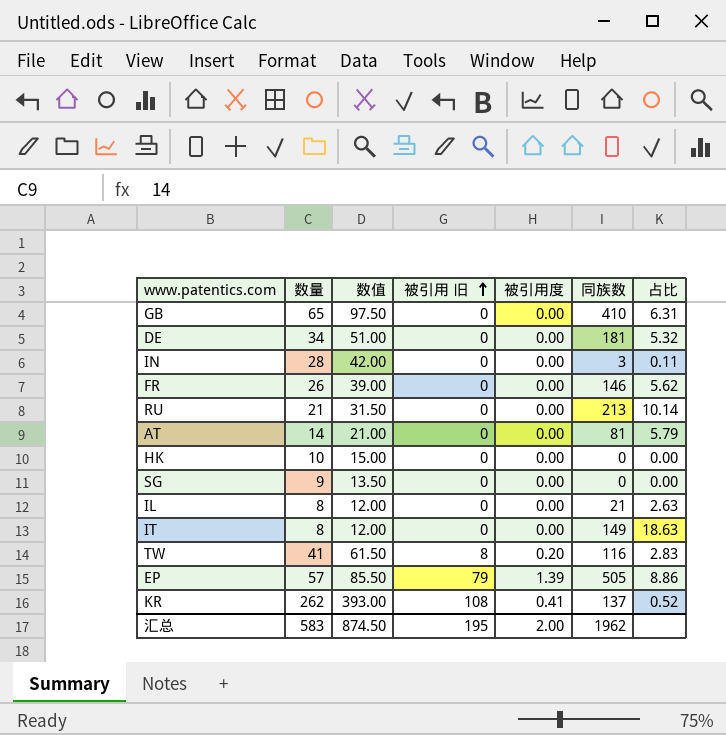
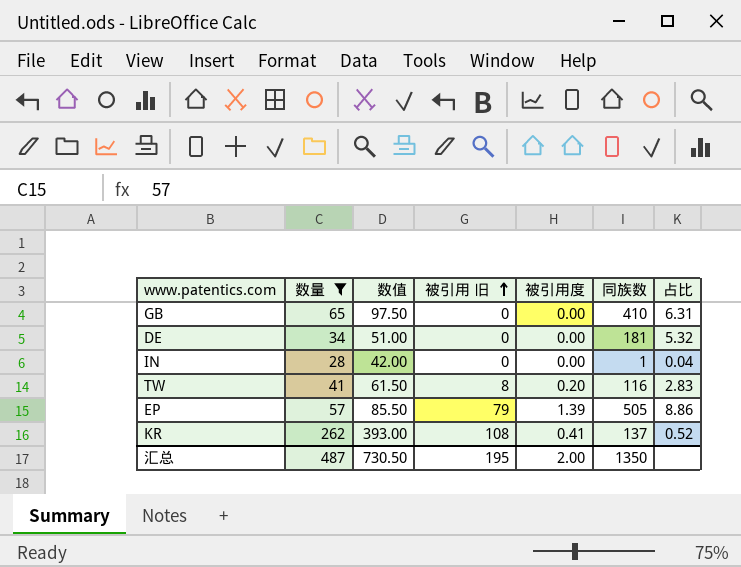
filter: none -> 数量 >= 28
IN | 同族数: 3 -> 1
IN | 占比: 0.11 -> 0.04
汇总 | 数量: 583 -> 487
汇总 | 数值: 874.50 -> 730.50
汇总 | 同族数: 1962 -> 1350

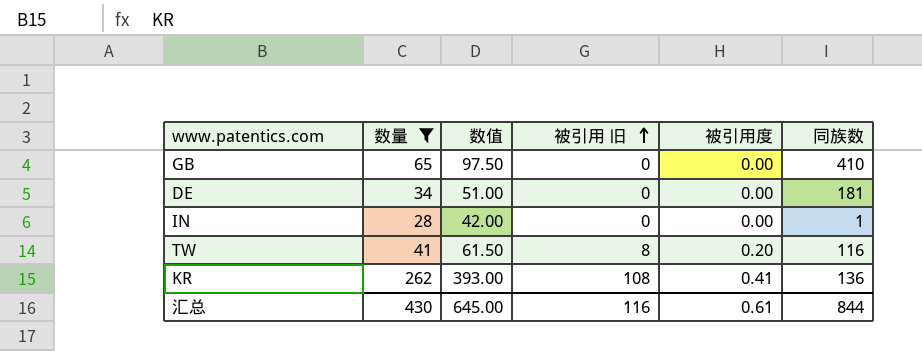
column 占比 | formula: [同族数] / [数量] -> none
row EP: 57 | 85.50 | 79 | 1.39 | 505 | 8.86 -> none
KR | 同族数: 137 -> 136
汇总 | 数量: 487 -> 430
汇总 | 数值: 730.50 -> 645.00
汇总 | 被引用 旧: 195 -> 116
汇总 | 被引用度: 2.00 -> 0.61
汇总 | 同族数: 1350 -> 844

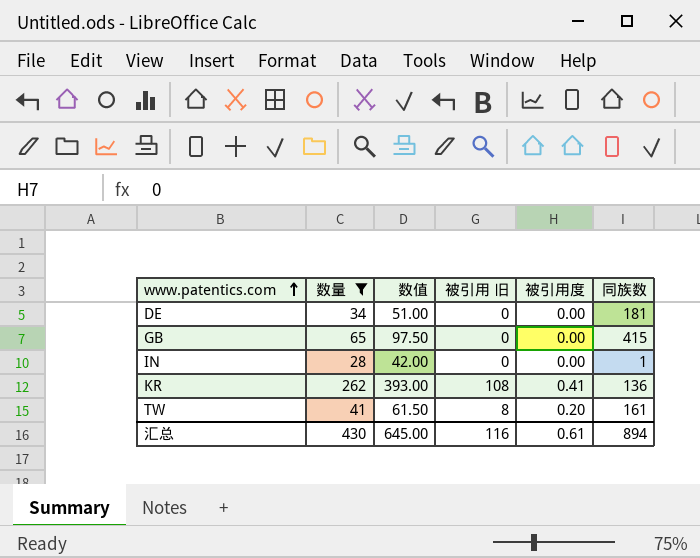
row order: 被引用 旧 ascending -> www.patentics.com ascending
GB | 同族数: 410 -> 415
TW | 同族数: 116 -> 161
汇总 | 同族数: 844 -> 894

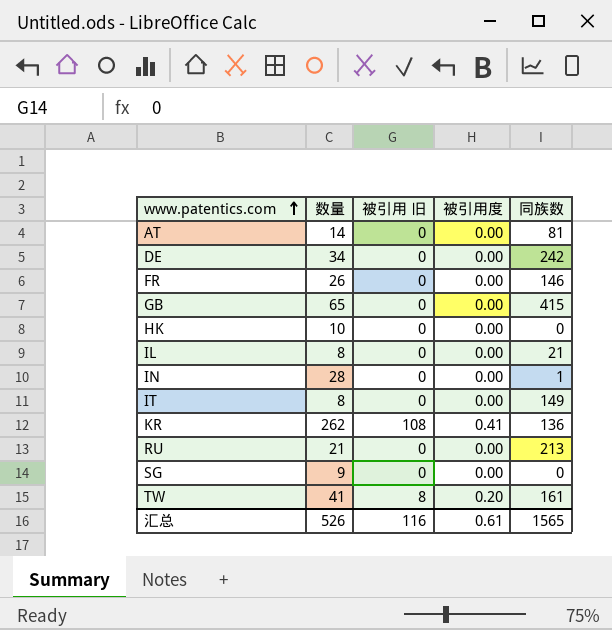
filter: 数量 >= 28 -> none
column 数值 | formula: [数量] * 1.5 -> none
DE | 同族数: 181 -> 242
汇总 | 数量: 430 -> 526
汇总 | 同族数: 894 -> 1565

